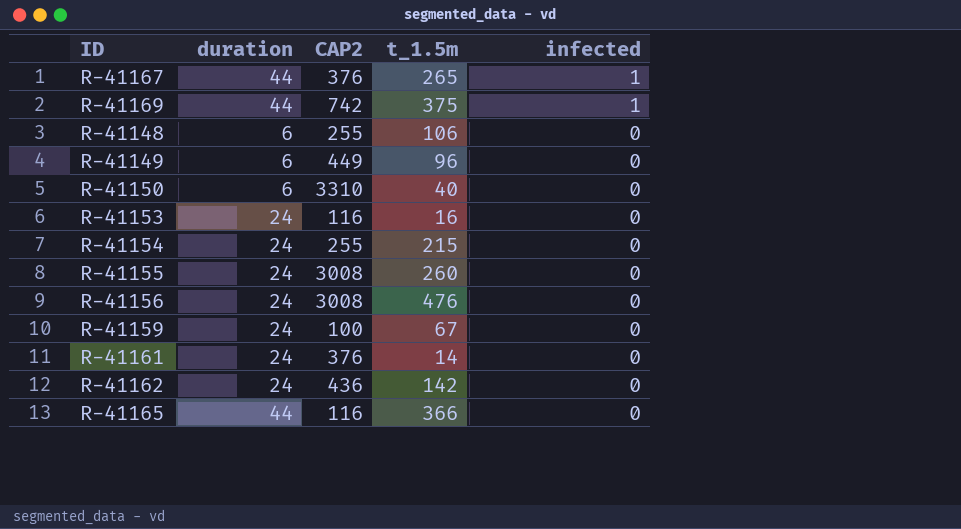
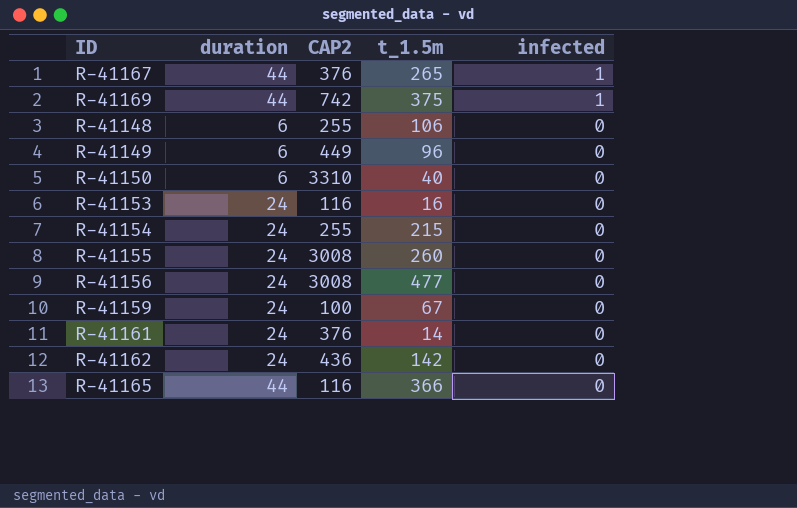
R-41156 | t_1.5m: 476 -> 477

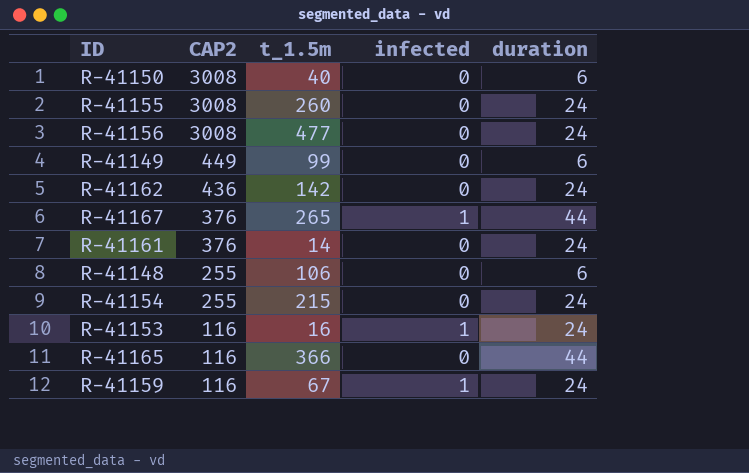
row order: infected descending -> CAP2 descending
column duration | position: 2 -> 5
row R-41169: 44 | 742 | 375 | 1 -> none
R-41150 | CAP2: 3310 -> 3008
R-41149 | t_1.5m: 96 -> 99
R-41153 | infected: 0 -> 1
R-41159 | CAP2: 100 -> 116
R-41159 | infected: 0 -> 1

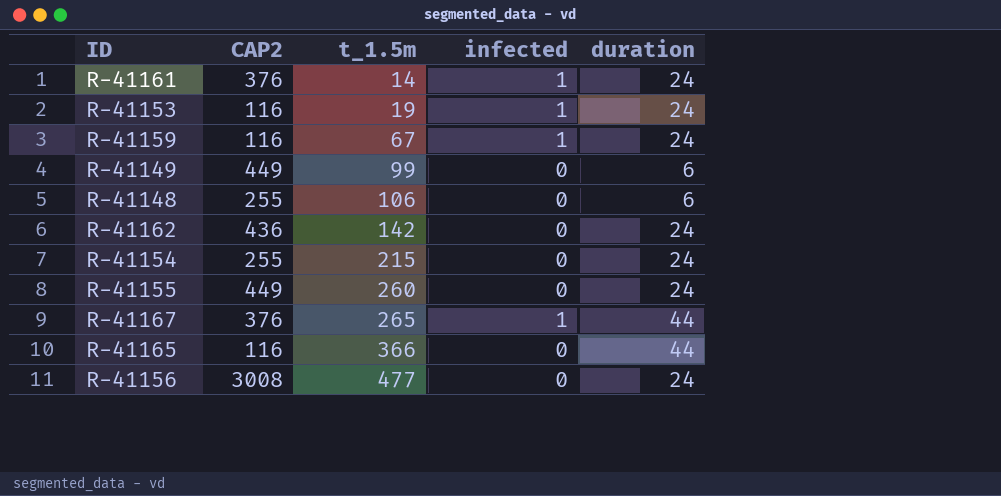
row order: CAP2 descending -> t_1.5m ascending
row R-41150: 3008 | 40 | 0 | 6 -> none
R-41161 | infected: 0 -> 1
R-41153 | t_1.5m: 16 -> 19
R-41155 | CAP2: 3008 -> 449

